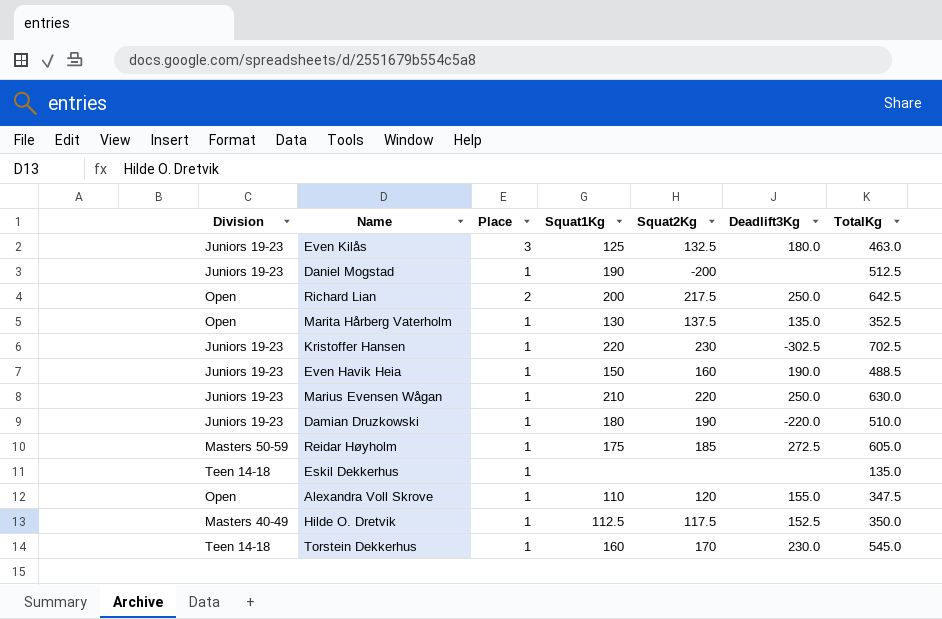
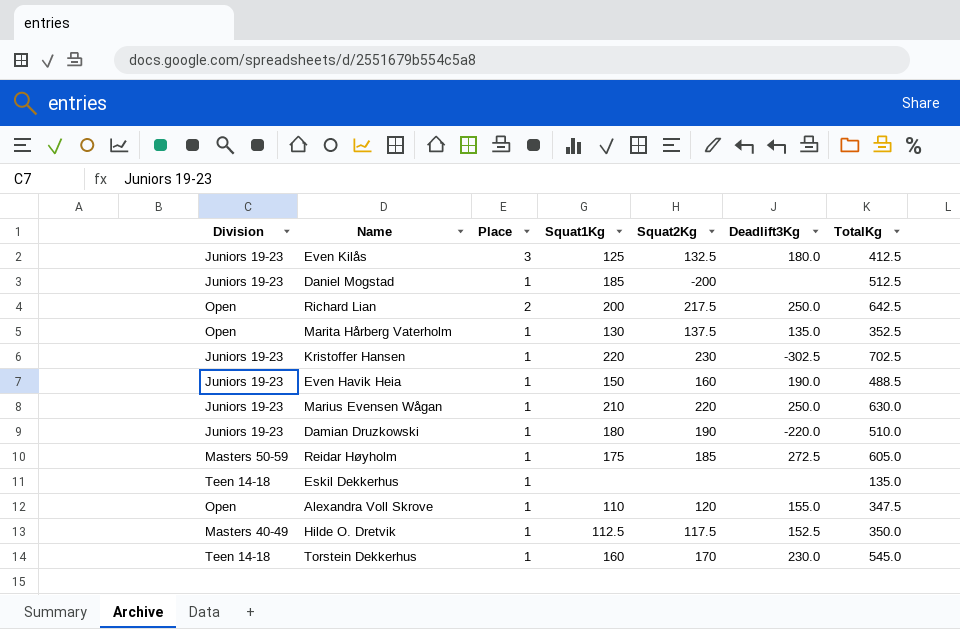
Even Kilås | TotalKg: 463.0 -> 412.5
Daniel Mogstad | Squat1Kg: 190 -> 185

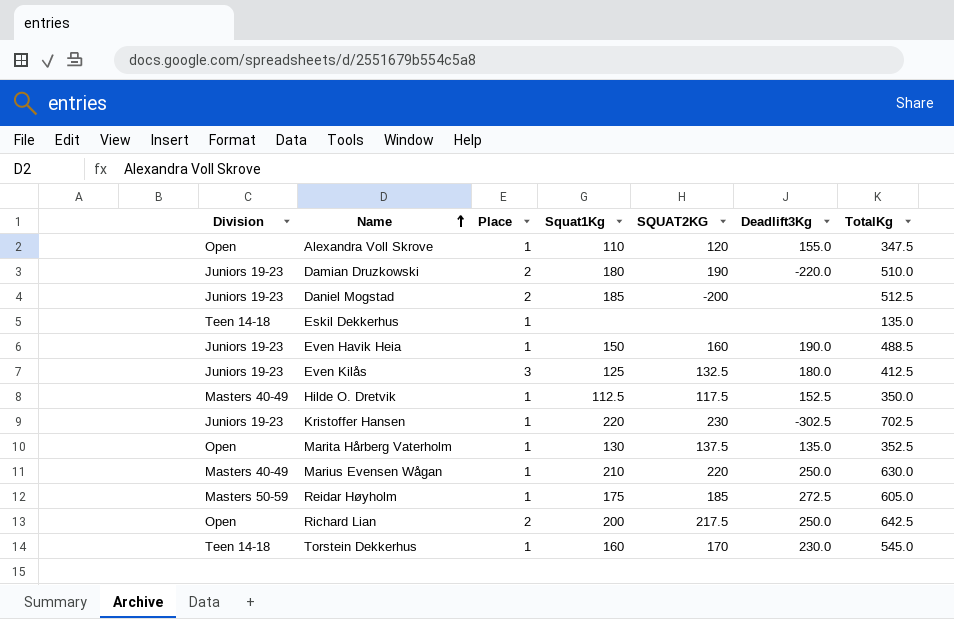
row order: none -> Name ascending
column name: Squat2Kg -> SQUAT2KG
Damian Druzkowski | Place: 1 -> 2
Daniel Mogstad | Place: 1 -> 2
Marius Evensen Wågan | Division: Juniors 19-23 -> Masters 40-49

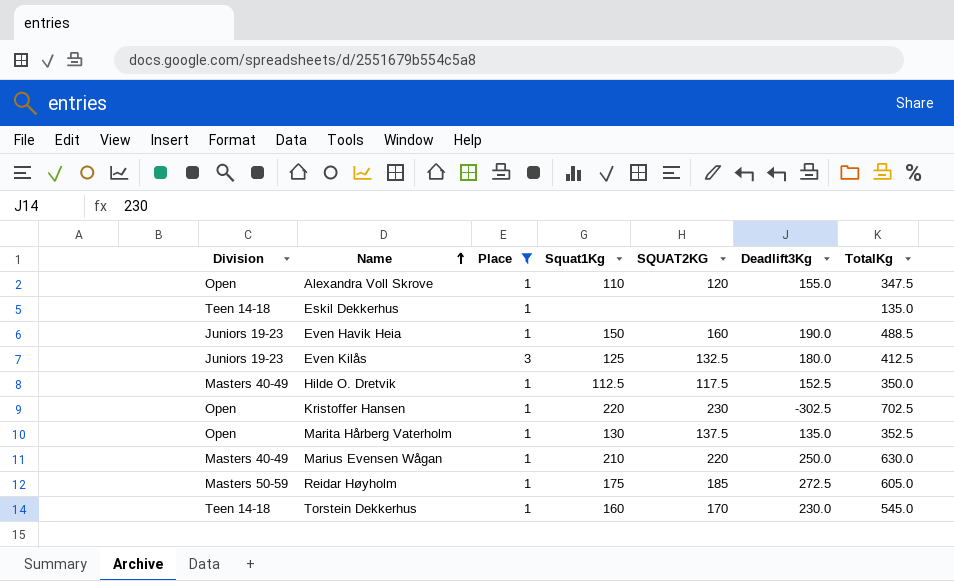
filter: none -> Place != 2
Kristoffer Hansen | Division: Juniors 19-23 -> Open

